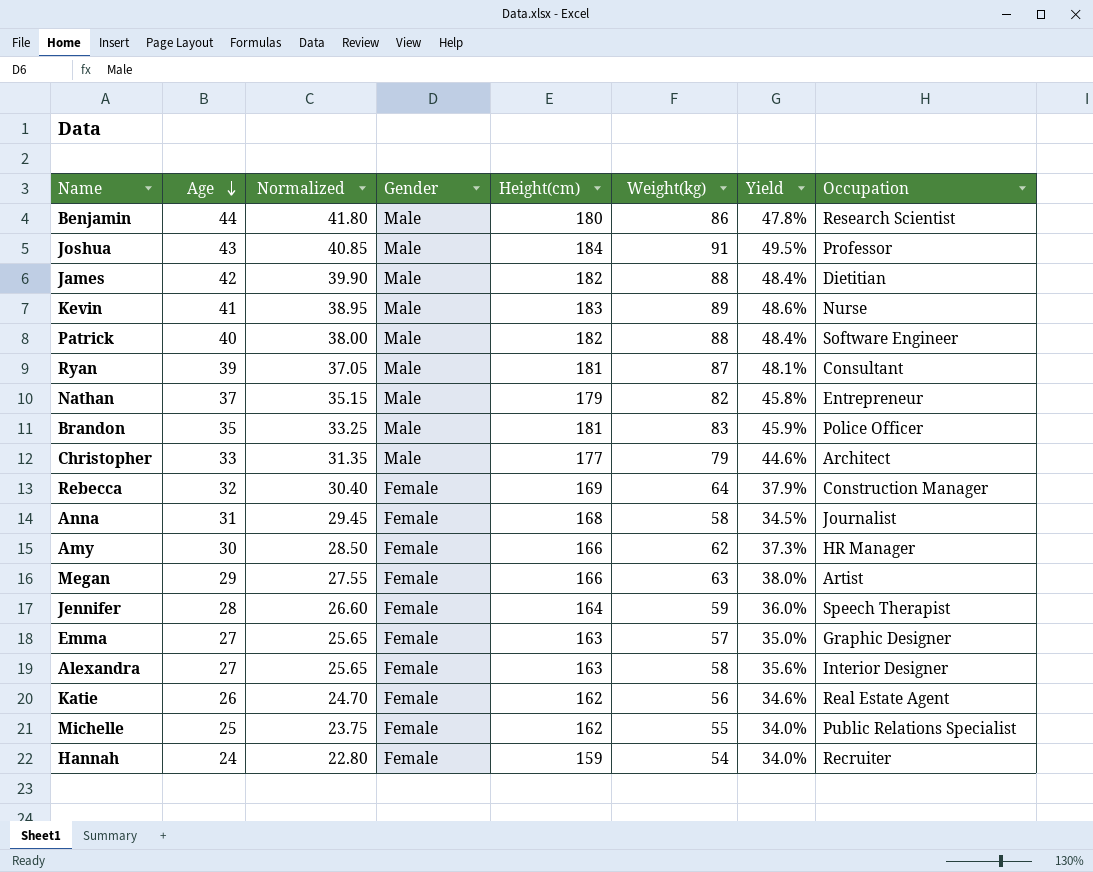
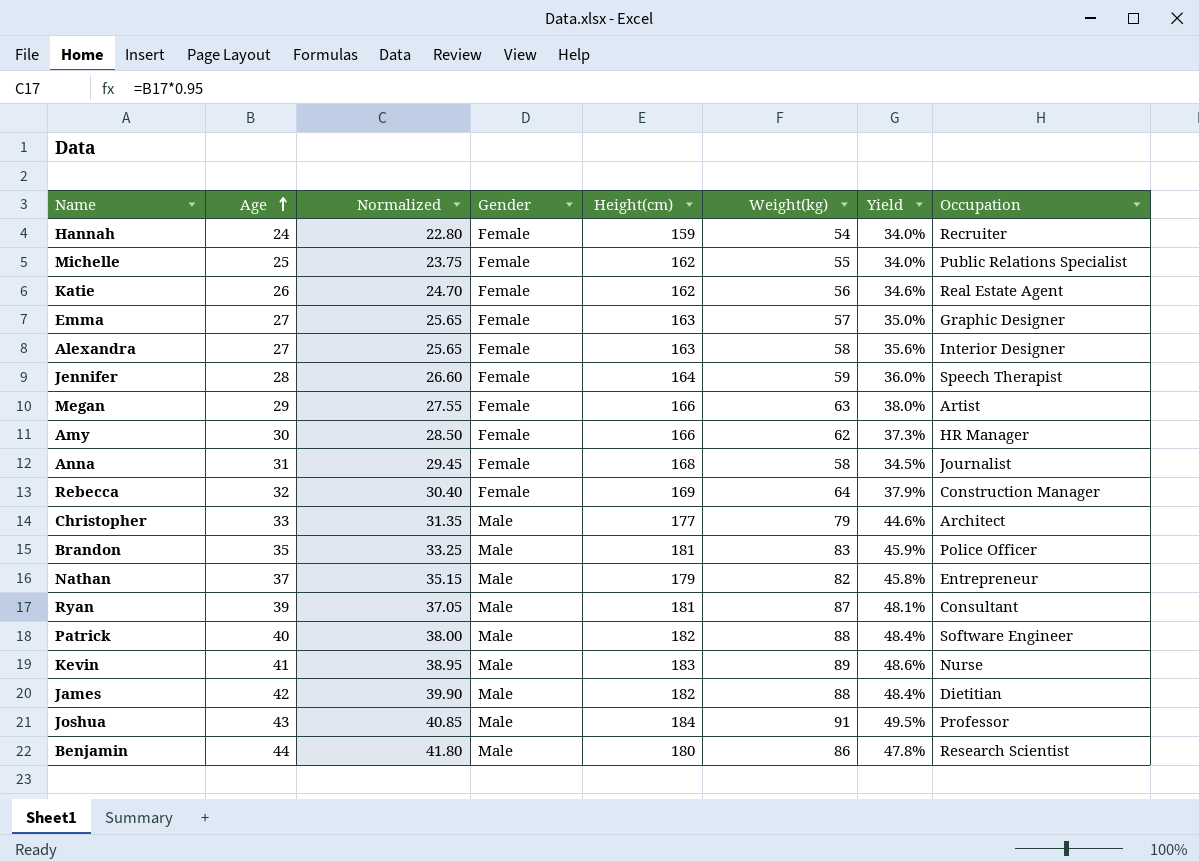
row order: Age descending -> Age ascending

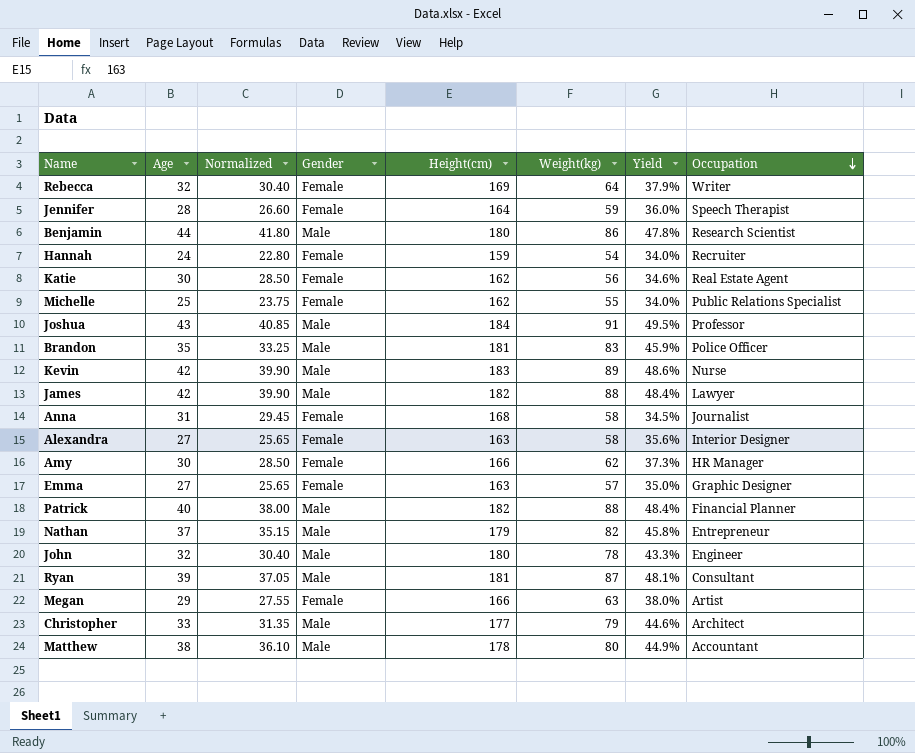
row order: Age ascending -> Occupation descending
Rebecca | Occupation: Construction Manager -> Writer
Katie | Age: 26 -> 30
Katie | Normalized: 24.70 -> 28.50
Kevin | Age: 41 -> 42
Kevin | Normalized: 38.95 -> 39.90
James | Occupation: Dietitian -> Lawyer
Patrick | Occupation: Software Engineer -> Financial Planner
row John: none -> 32 | 30.40 | Male | 180 | 78 | 43.3% | Engineer
row Matthew: none -> 38 | 36.10 | Male | 178 | 80 | 44.9% | Accountant

